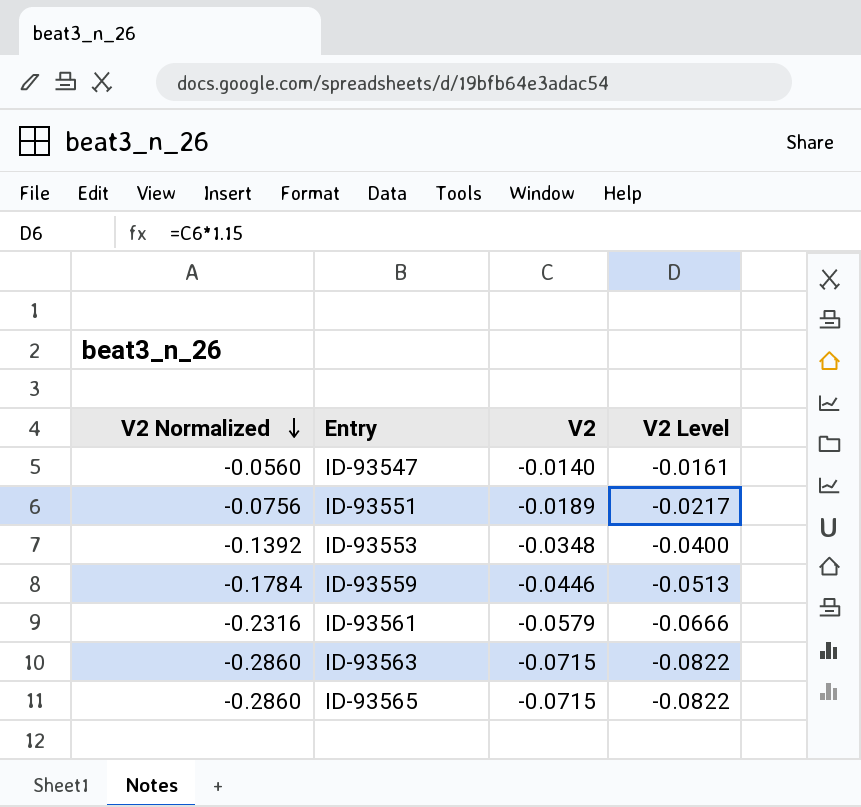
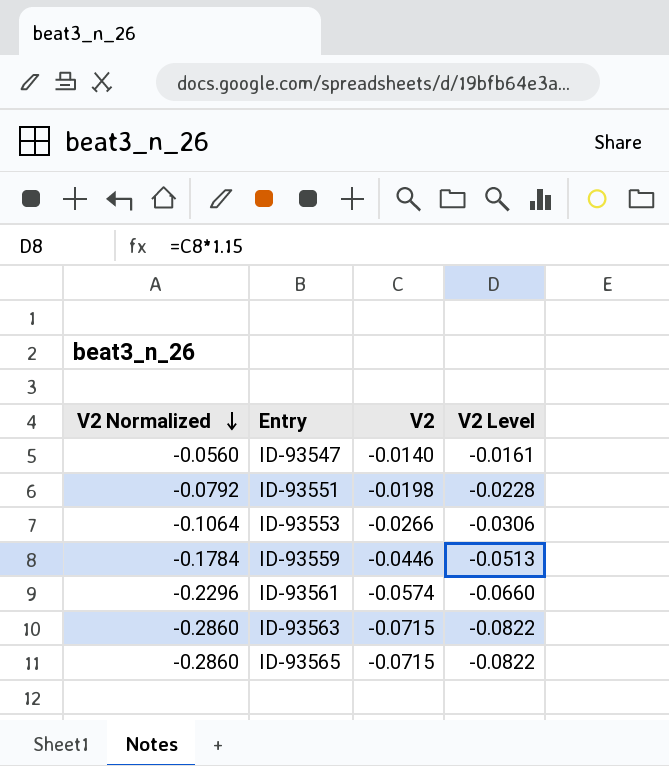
ID-93551 | V2 Normalized: -0.0756 -> -0.0792
ID-93551 | V2: -0.0189 -> -0.0198
ID-93551 | V2 Level: -0.0217 -> -0.0228
ID-93553 | V2 Normalized: -0.1392 -> -0.1064
ID-93553 | V2: -0.0348 -> -0.0266
ID-93553 | V2 Level: -0.0400 -> -0.0306
ID-93561 | V2 Normalized: -0.2316 -> -0.2296
ID-93561 | V2: -0.0579 -> -0.0574
ID-93561 | V2 Level: -0.0666 -> -0.0660

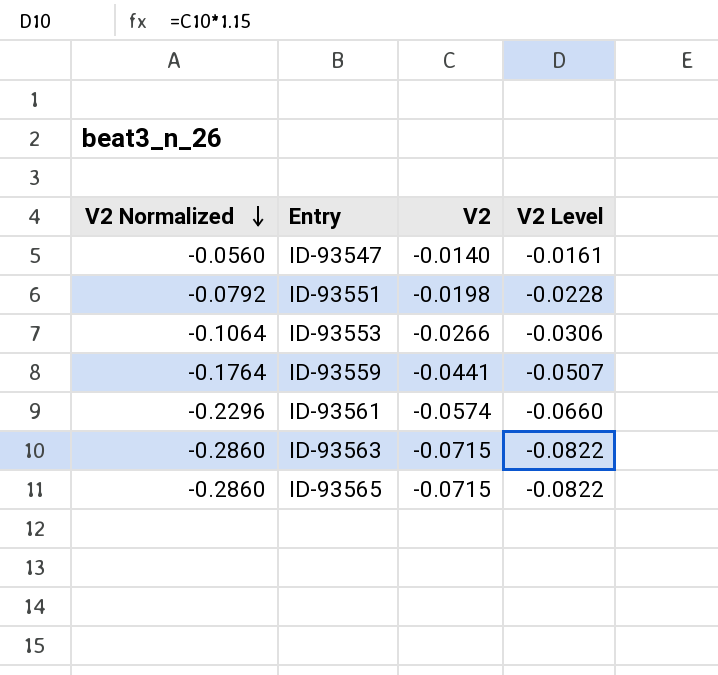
ID-93559 | V2 Normalized: -0.1784 -> -0.1764
ID-93559 | V2: -0.0446 -> -0.0441
ID-93559 | V2 Level: -0.0513 -> -0.0507

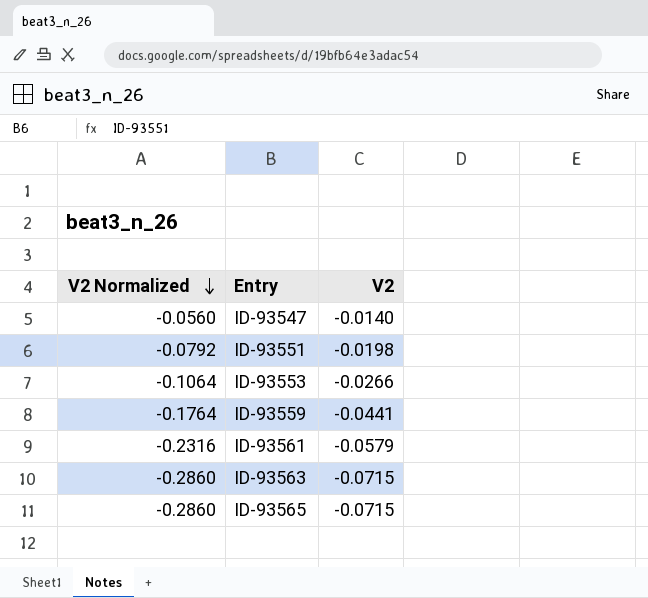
column V2 Level | formula: [V2] * 1.15 -> none
ID-93561 | V2 Normalized: -0.2296 -> -0.2316
ID-93561 | V2: -0.0574 -> -0.0579

